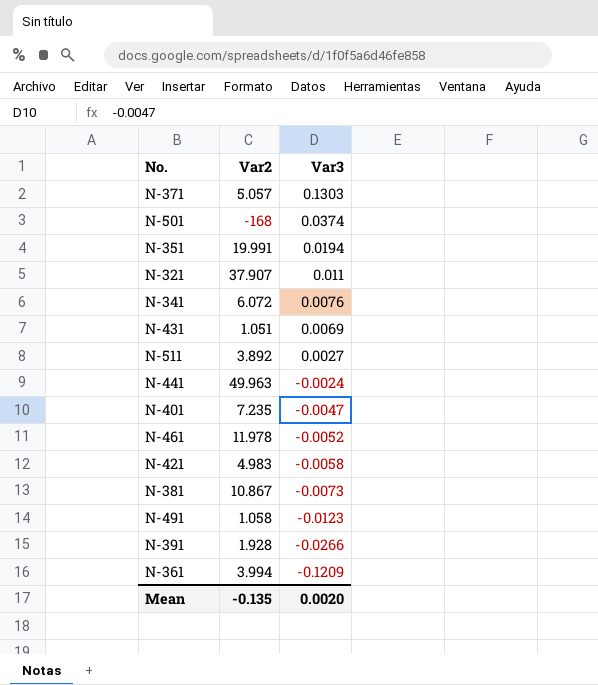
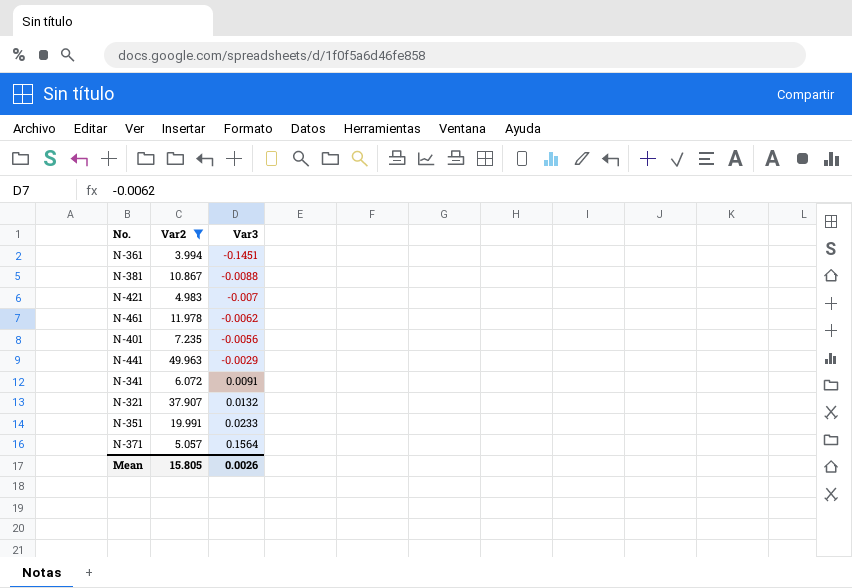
filter: none -> Var2 >= 3.994
row order: Var3 descending -> Var3 ascending
N-361 | Var3: -0.1209 -> -0.1451
N-381 | Var3: -0.0073 -> -0.0088
N-421 | Var3: -0.0058 -> -0.007
N-461 | Var3: -0.0052 -> -0.0062
N-401 | Var3: -0.0047 -> -0.0056
N-441 | Var3: -0.0024 -> -0.0029
N-341 | Var3: 0.0076 -> 0.0091
N-321 | Var3: 0.011 -> 0.0132
N-351 | Var3: 0.0194 -> 0.0233
N-371 | Var3: 0.1303 -> 0.1564
Mean | Var2: -0.135 -> 15.805
Mean | Var3: 0.0020 -> 0.0026

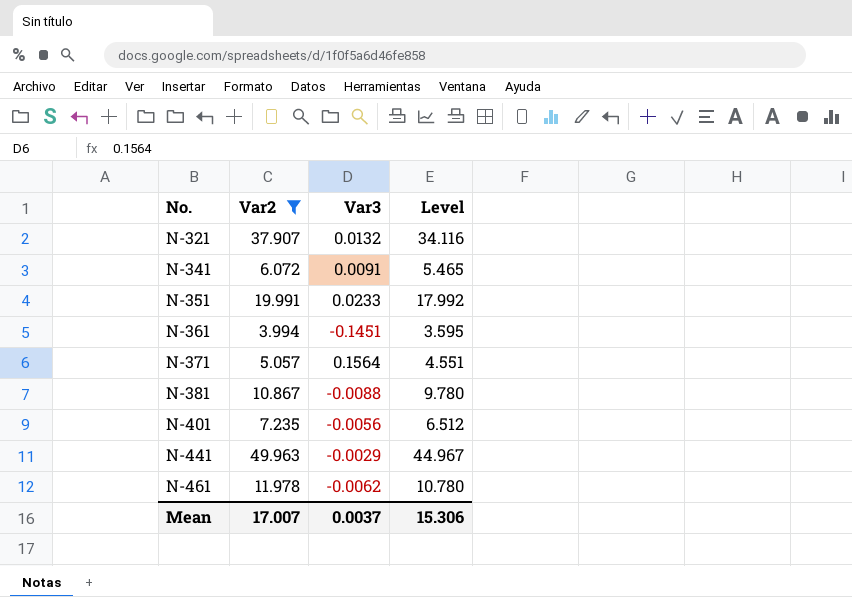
row order: Var3 ascending -> No. ascending
column Level | formula: none -> [Var2] * 0.9
row N-421: 4.983 | -0.007 -> none
Mean | Var2: 15.805 -> 17.007
Mean | Var3: 0.0026 -> 0.0037

